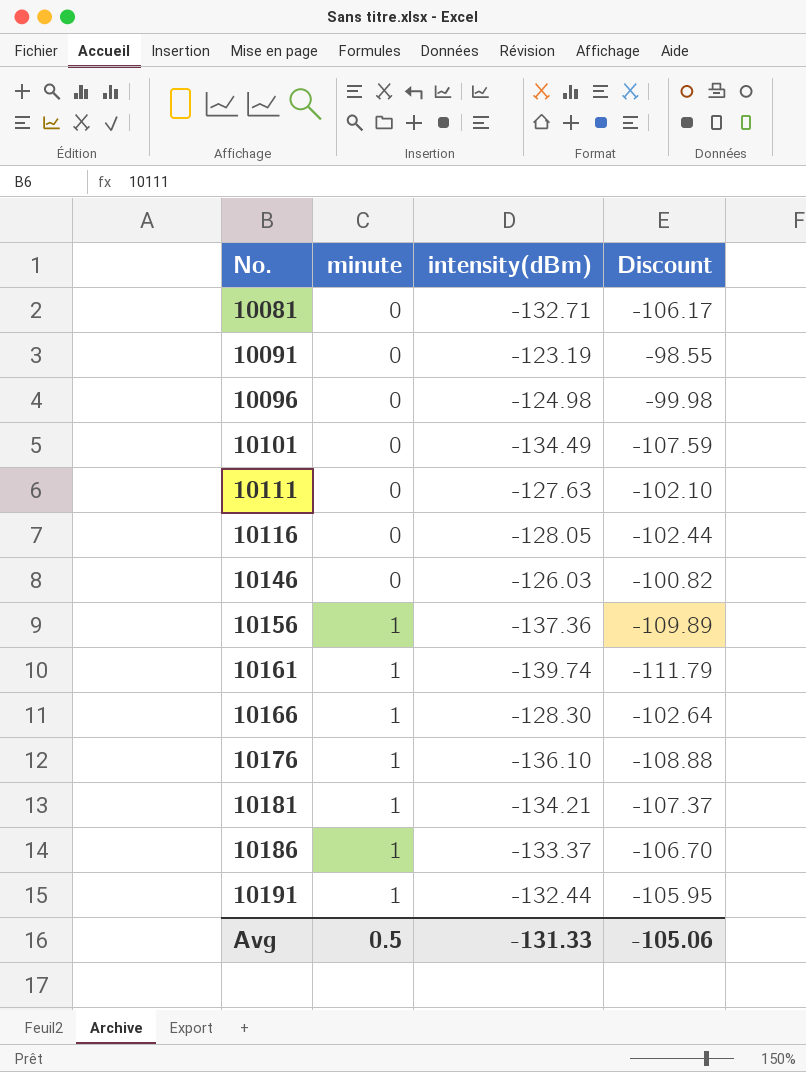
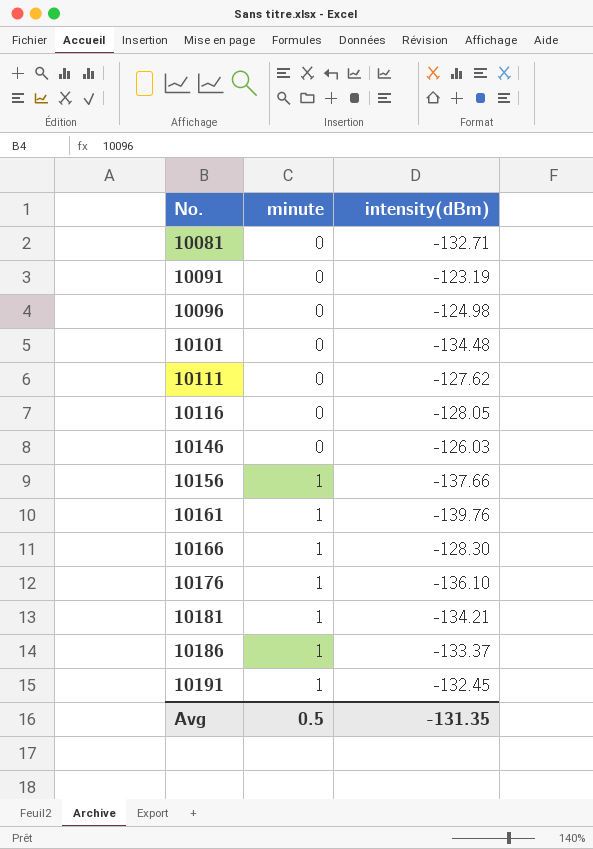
column Discount | formula: [intensity(dBm)] * 0.8 -> none
10101 | intensity(dBm): -134.49 -> -134.48
10111 | intensity(dBm): -127.63 -> -127.62
10156 | intensity(dBm): -137.36 -> -137.66
10161 | intensity(dBm): -139.74 -> -139.76
10191 | intensity(dBm): -132.44 -> -132.45
Avg | intensity(dBm): -131.33 -> -131.35

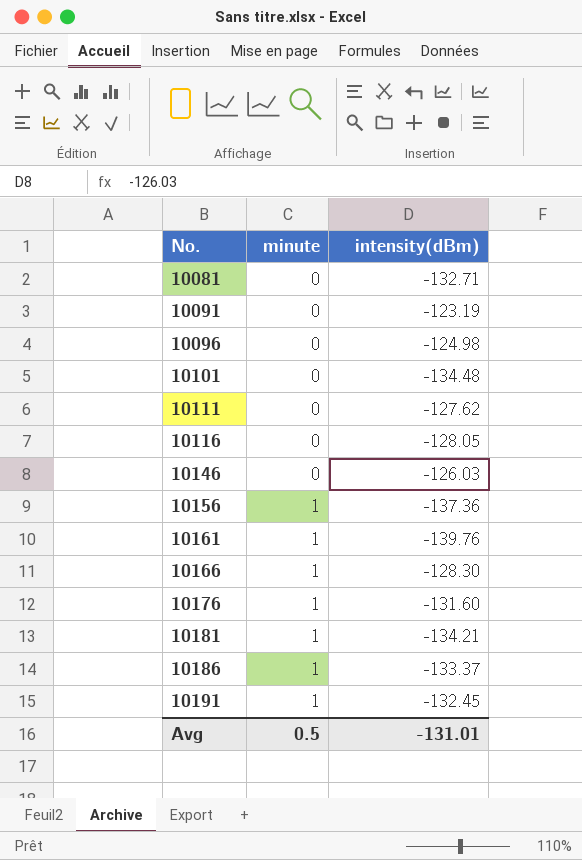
10156 | intensity(dBm): -137.66 -> -137.36
10176 | intensity(dBm): -136.10 -> -131.60
Avg | intensity(dBm): -131.35 -> -131.01

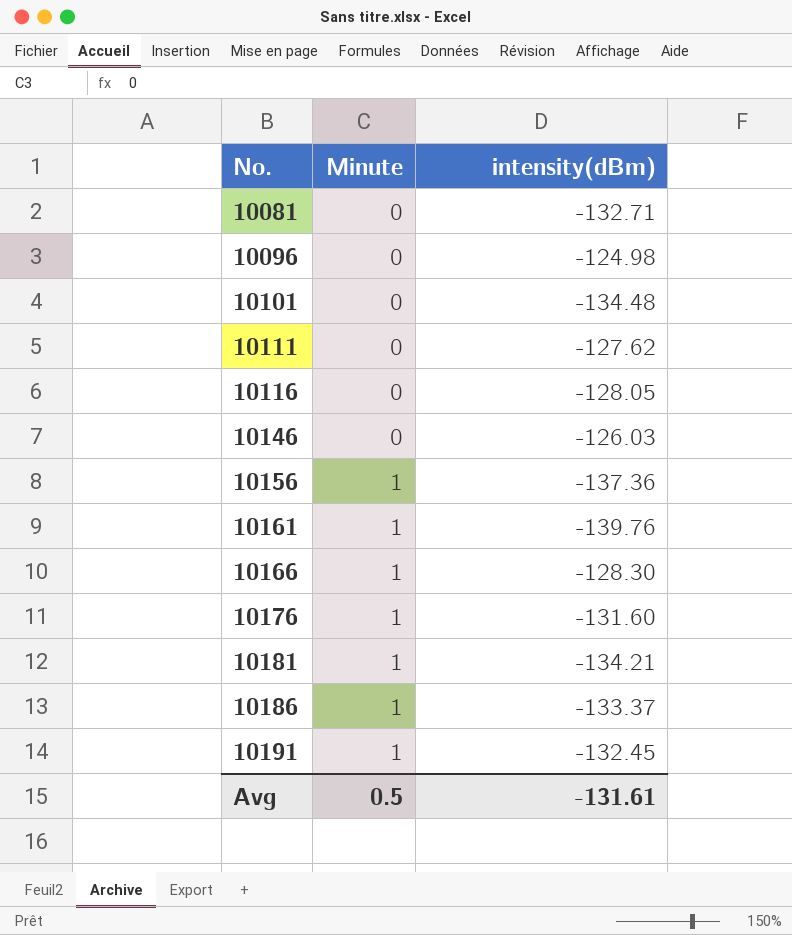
column name: minute -> Minute
row 10091: 0 | -123.19 -> none
Avg | intensity(dBm): -131.01 -> -131.61

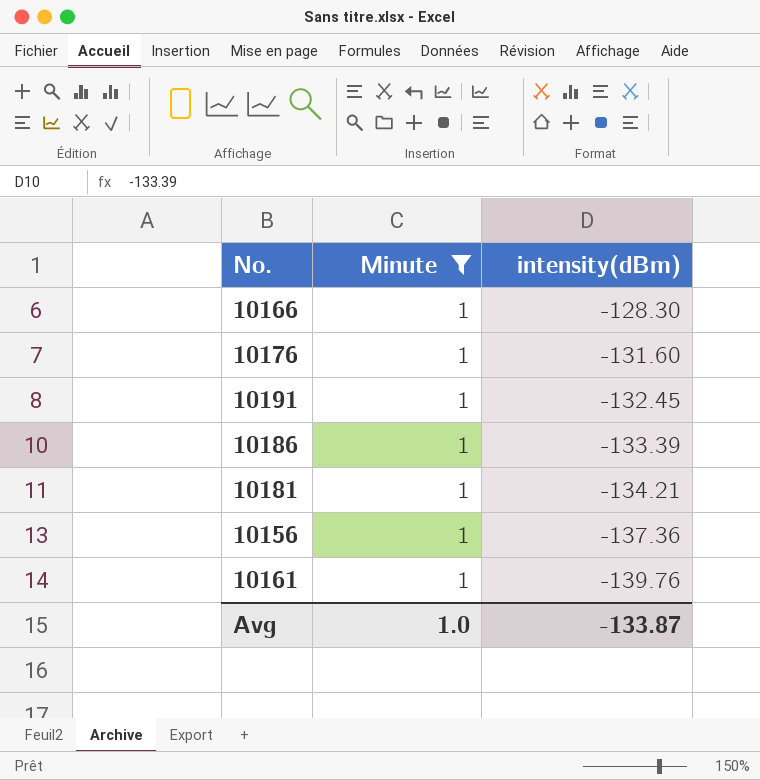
filter: none -> Minute = 1
row order: No. ascending -> intensity(dBm) descending
10186 | intensity(dBm): -133.37 -> -133.39
Avg | Minute: 0.5 -> 1.0
Avg | intensity(dBm): -131.61 -> -133.87

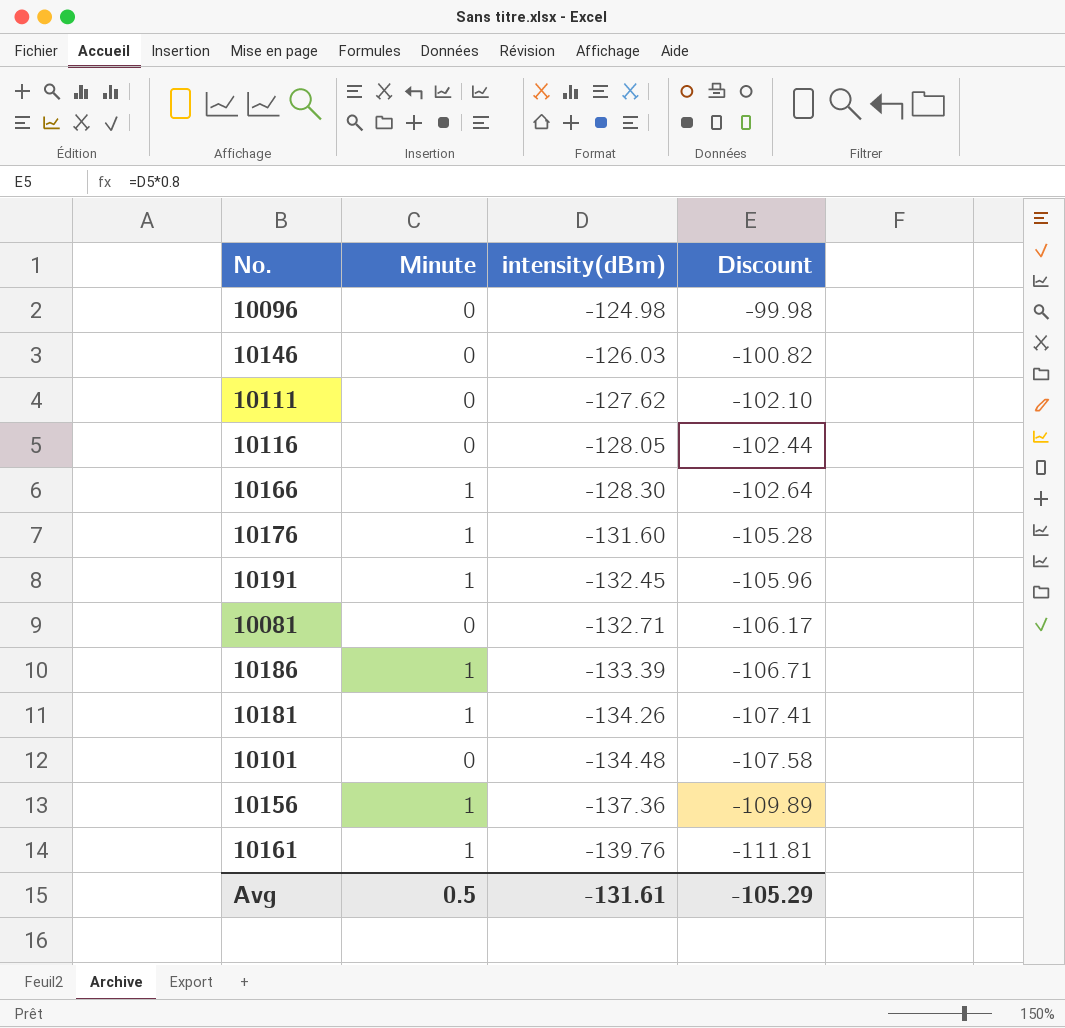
filter: Minute = 1 -> none
column Discount | formula: none -> [intensity(dBm)] * 0.8
10181 | intensity(dBm): -134.21 -> -134.26
Avg | Minute: 1.0 -> 0.5
Avg | intensity(dBm): -133.87 -> -131.61

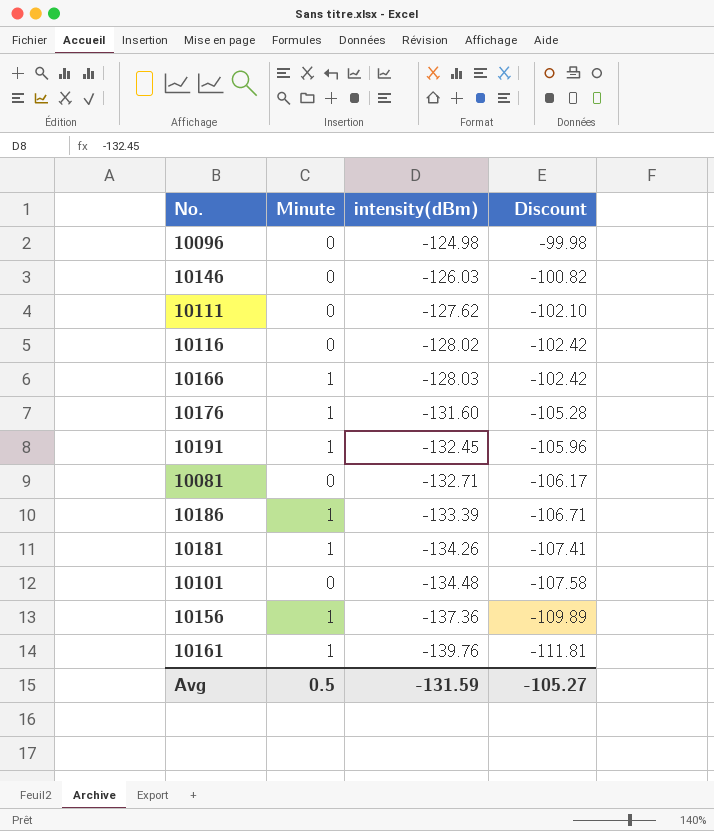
10116 | intensity(dBm): -128.05 -> -128.02
10116 | Discount: -102.44 -> -102.42
10166 | intensity(dBm): -128.30 -> -128.03
10166 | Discount: -102.64 -> -102.42
Avg | intensity(dBm): -131.61 -> -131.59
Avg | Discount: -105.29 -> -105.27

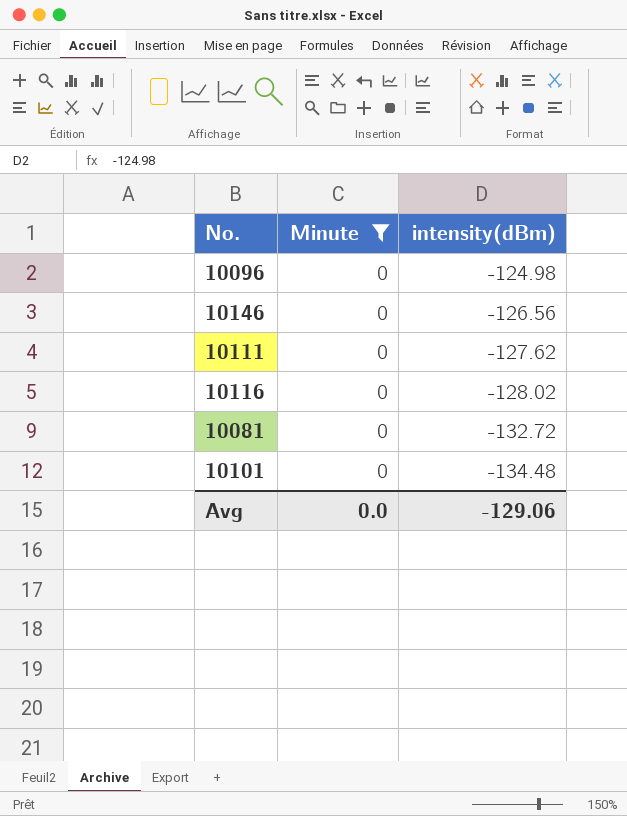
filter: none -> Minute = 0
column Discount | formula: [intensity(dBm)] * 0.8 -> none
10146 | intensity(dBm): -126.03 -> -126.56
10081 | intensity(dBm): -132.71 -> -132.72
Avg | Minute: 0.5 -> 0.0
Avg | intensity(dBm): -131.59 -> -129.06

